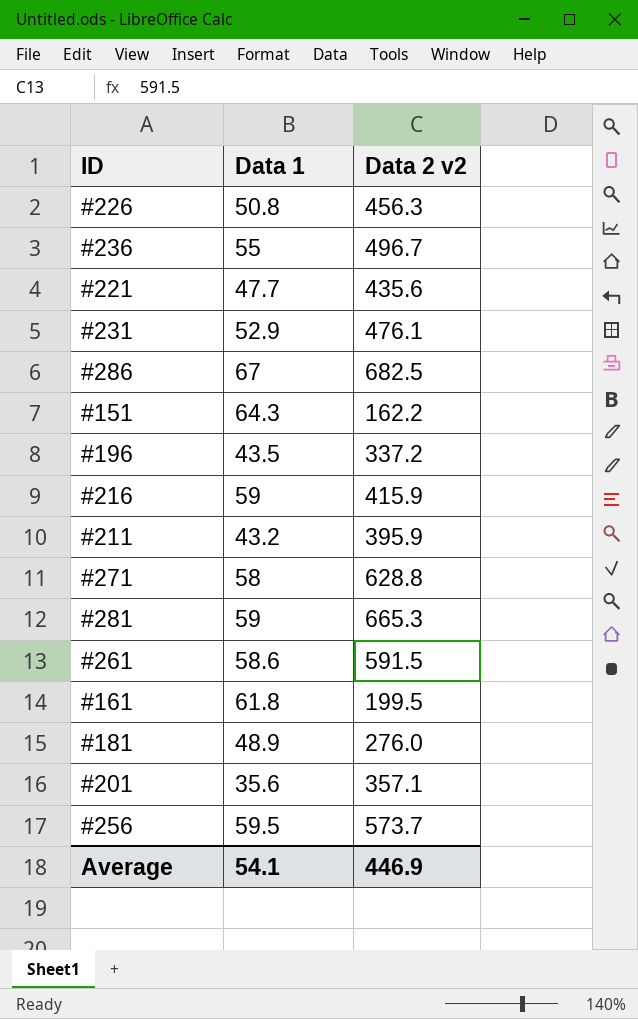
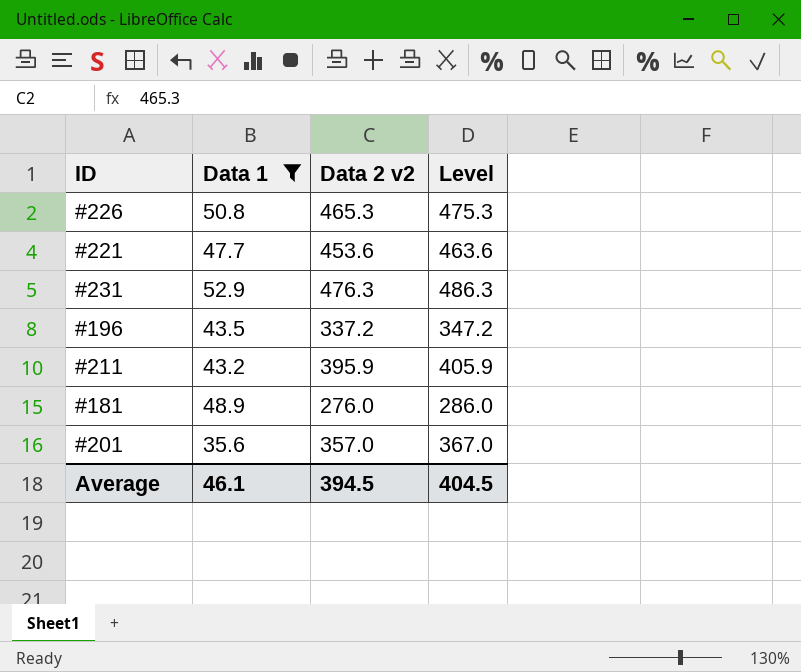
filter: none -> Data 1 <= 52.9
column Level | formula: none -> [Data 2 v2] + 10
#226 | Data 2 v2: 456.3 -> 465.3
#221 | Data 2 v2: 435.6 -> 453.6
#231 | Data 2 v2: 476.1 -> 476.3
#201 | Data 2 v2: 357.1 -> 357.0
Average | Data 1: 54.1 -> 46.1
Average | Data 2 v2: 446.9 -> 394.5

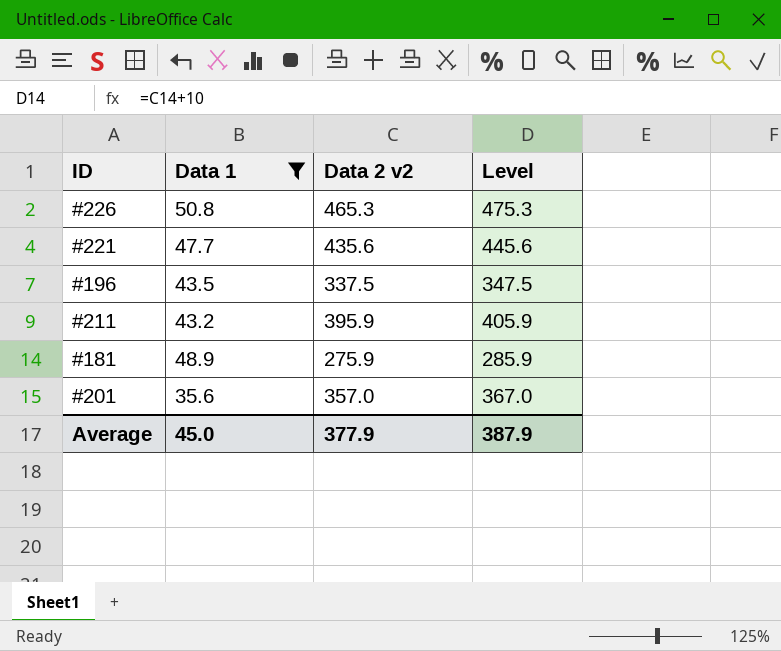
row #231: 52.9 | 476.3 | 486.3 -> none
#221 | Data 2 v2: 453.6 -> 435.6
#221 | Level: 463.6 -> 445.6
#196 | Data 2 v2: 337.2 -> 337.5
#196 | Level: 347.2 -> 347.5
#181 | Data 2 v2: 276.0 -> 275.9
#181 | Level: 286.0 -> 285.9
Average | Data 1: 46.1 -> 45.0
Average | Data 2 v2: 394.5 -> 377.9
Average | Level: 404.5 -> 387.9

